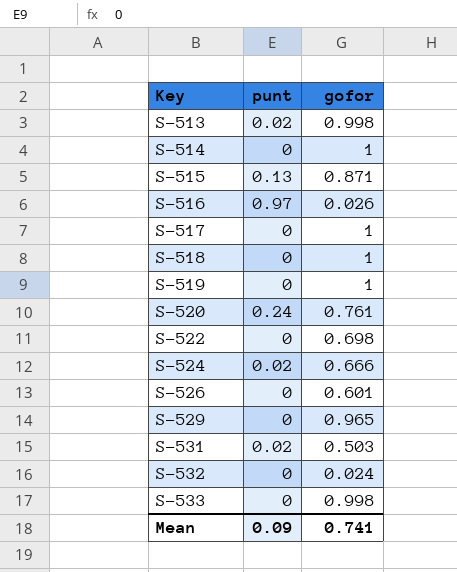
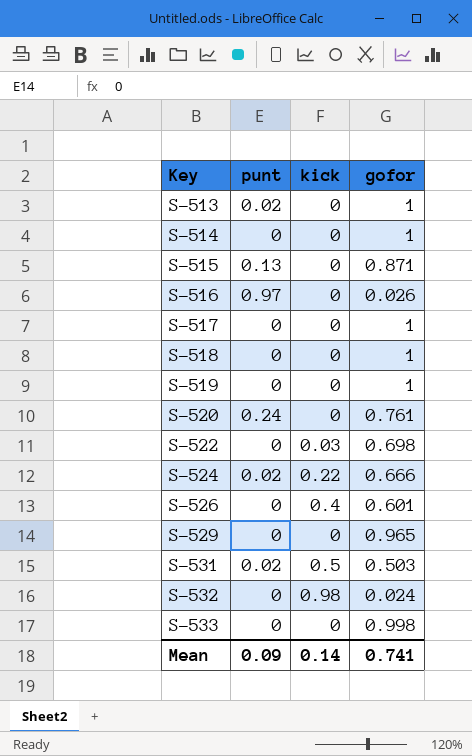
column kick | position: none -> 3
S-513 | gofor: 0.998 -> 1

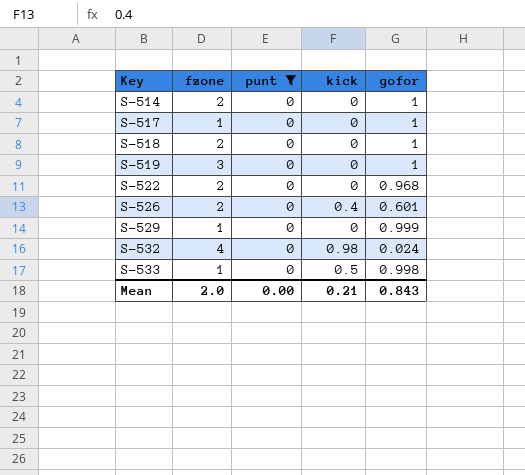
filter: none -> punt = 0
column fzone | position: none -> 2
S-522 | kick: 0.03 -> 0
S-522 | gofor: 0.698 -> 0.968
S-529 | gofor: 0.965 -> 0.999
S-533 | kick: 0 -> 0.5
Mean | punt: 0.09 -> 0.00
Mean | kick: 0.14 -> 0.21
Mean | gofor: 0.741 -> 0.843

